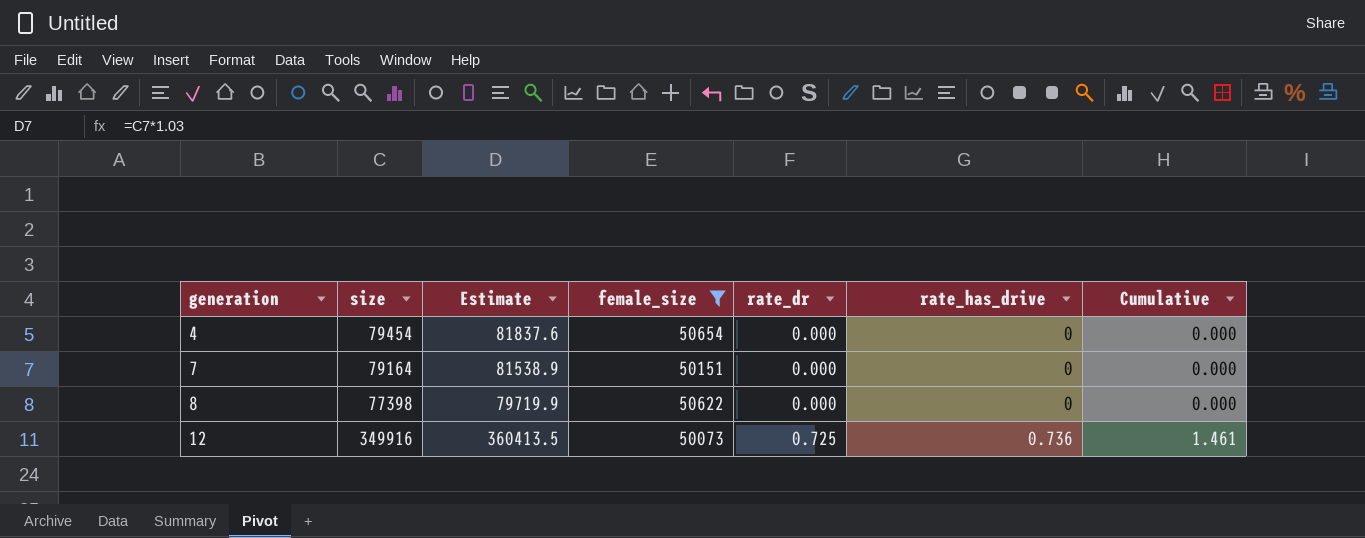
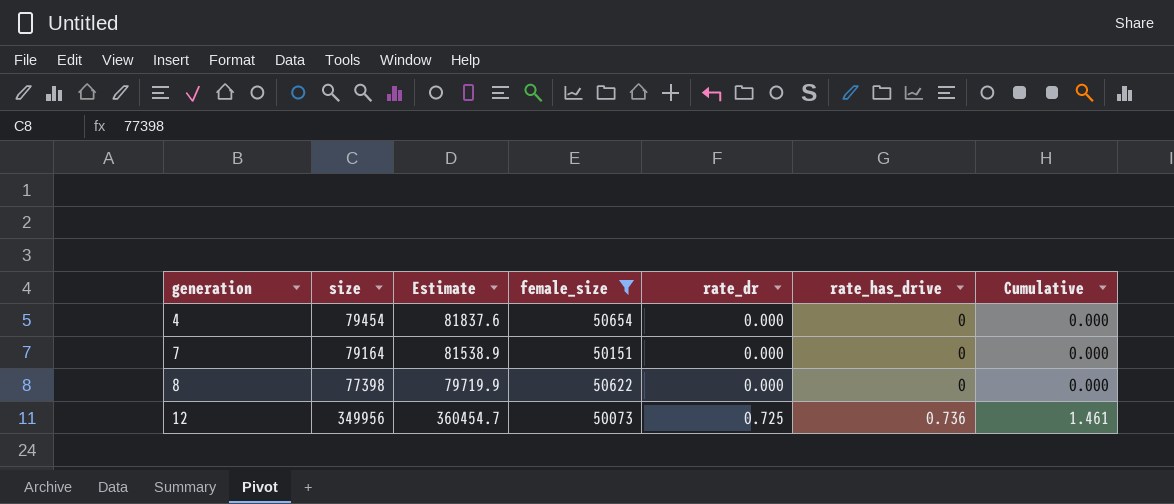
12 | size: 349916 -> 349956
12 | Estimate: 360413.5 -> 360454.7

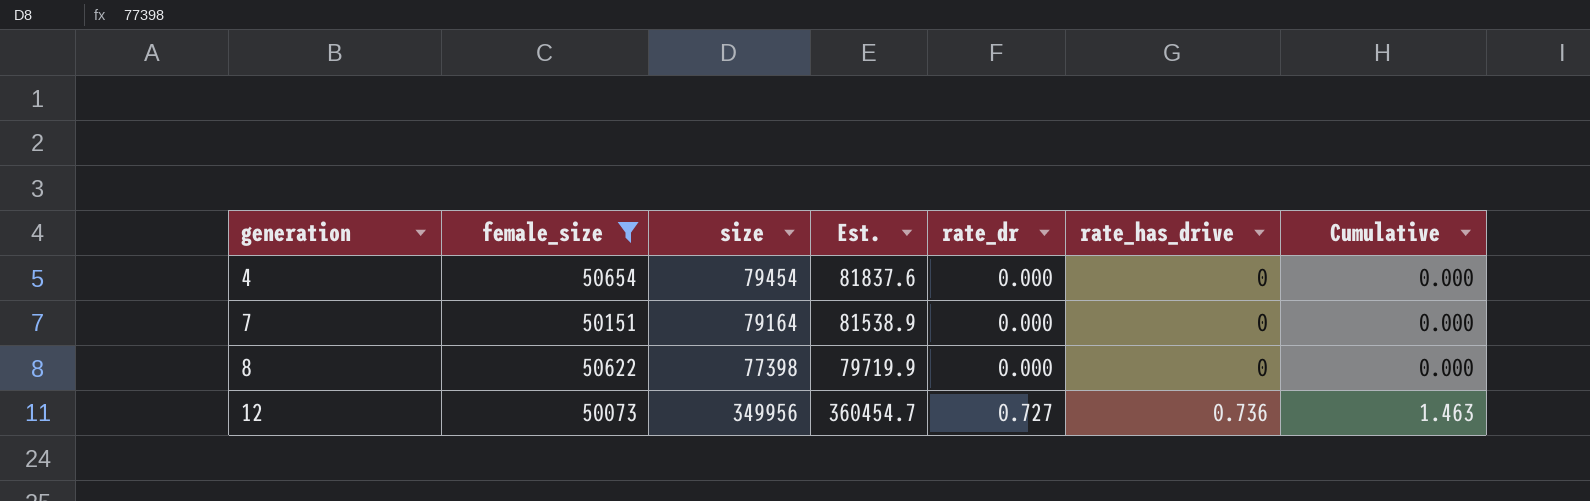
column female_size | position: 4 -> 2
column name: Estimate -> Est.
12 | rate_dr: 0.725 -> 0.727
12 | Cumulative: 1.461 -> 1.463

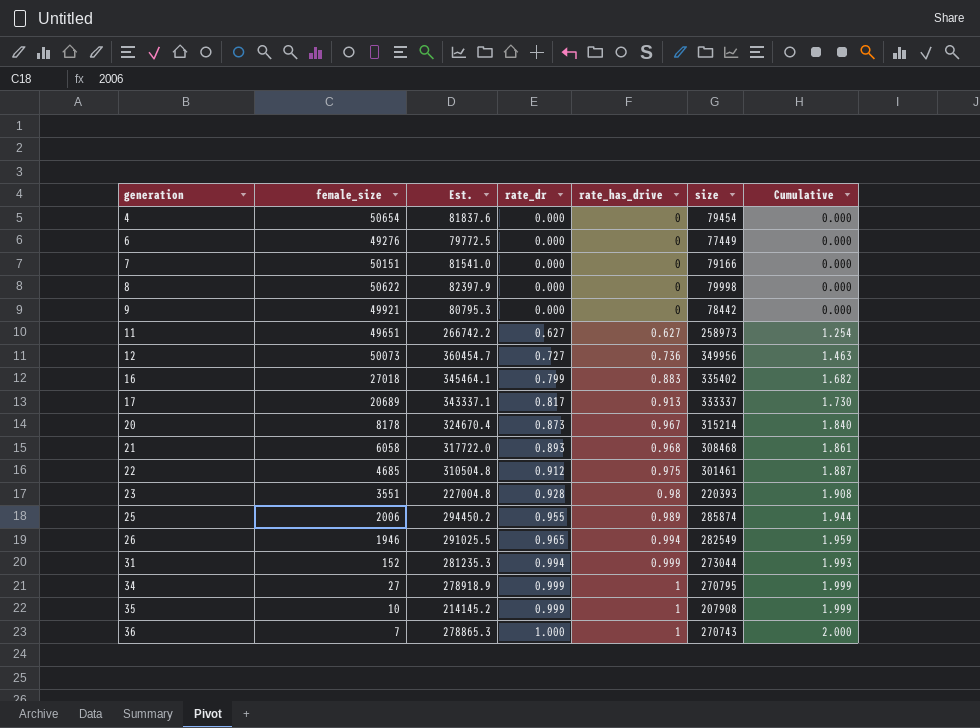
filter: female_size >= 50073 -> none
column size | position: 3 -> 6
7 | Est.: 81538.9 -> 81541.0
7 | size: 79164 -> 79166
8 | Est.: 79719.9 -> 82397.9
8 | size: 77398 -> 79998

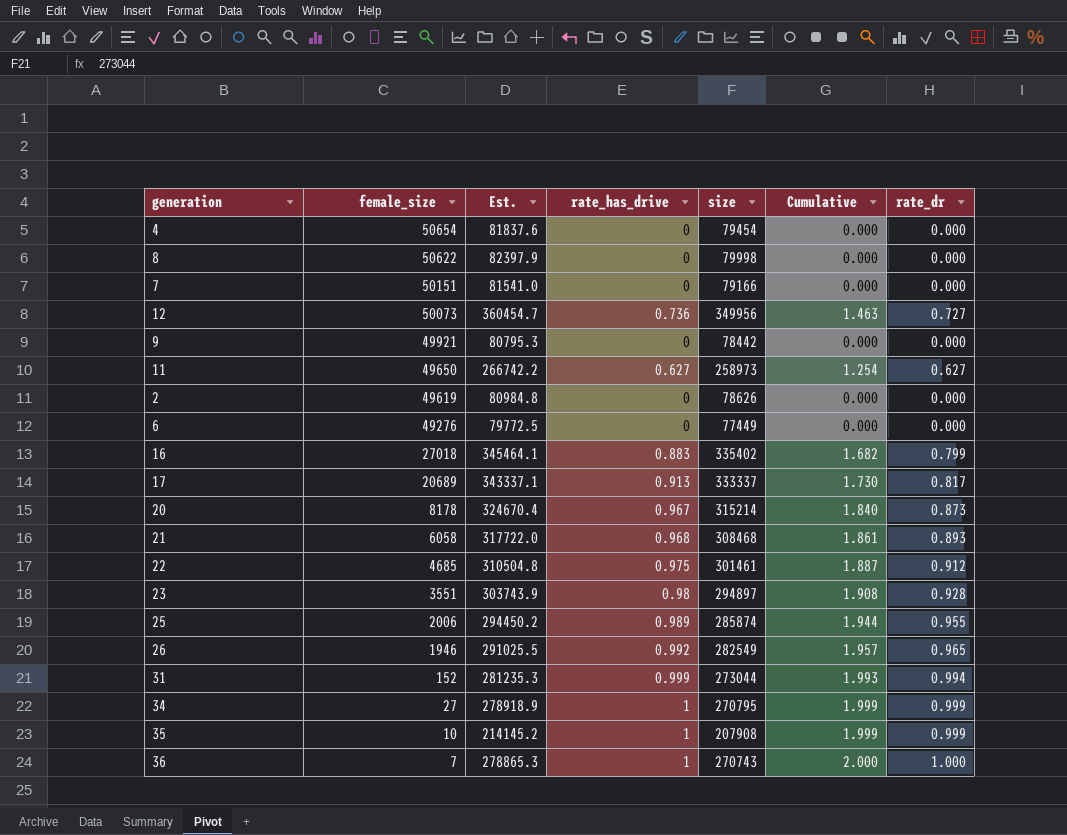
row order: generation ascending -> female_size descending
column rate_dr | position: 4 -> 7
11 | female_size: 49651 -> 49650
row 2: none -> 49619 | 80984.8 | 0 | 78626 | 0.000 | 0.000
23 | Est.: 227004.8 -> 303743.9
23 | size: 220393 -> 294897
26 | rate_has_drive: 0.994 -> 0.992
26 | Cumulative: 1.959 -> 1.957

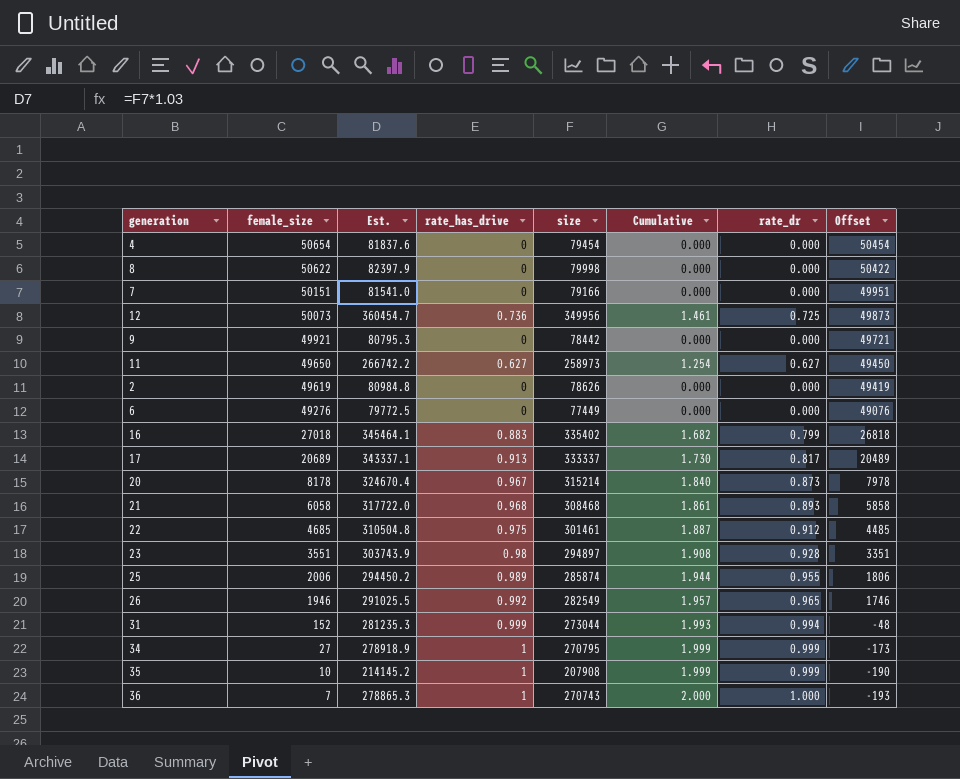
column Offset | formula: none -> [female_size] - 200
12 | Cumulative: 1.463 -> 1.461
12 | rate_dr: 0.727 -> 0.725

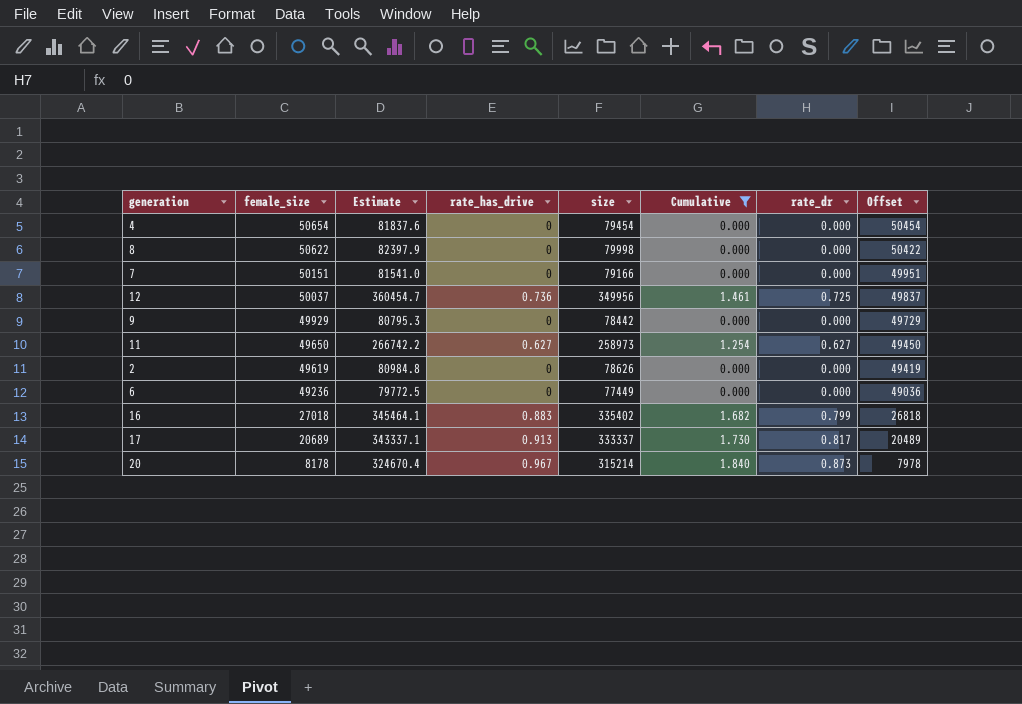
filter: none -> Cumulative <= 1.840
column name: Est. -> Estimate
12 | female_size: 50073 -> 50037
12 | Offset: 49873 -> 49837
9 | female_size: 49921 -> 49929
9 | Offset: 49721 -> 49729
6 | female_size: 49276 -> 49236
6 | Offset: 49076 -> 49036

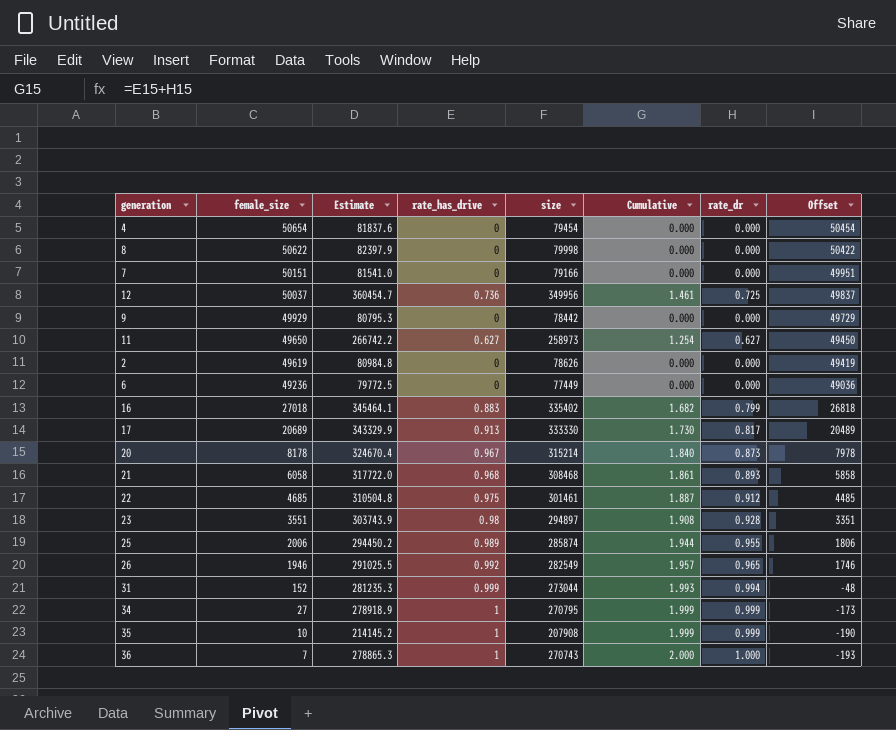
filter: Cumulative <= 1.840 -> none
17 | Estimate: 343337.1 -> 343329.9
17 | size: 333337 -> 333330

